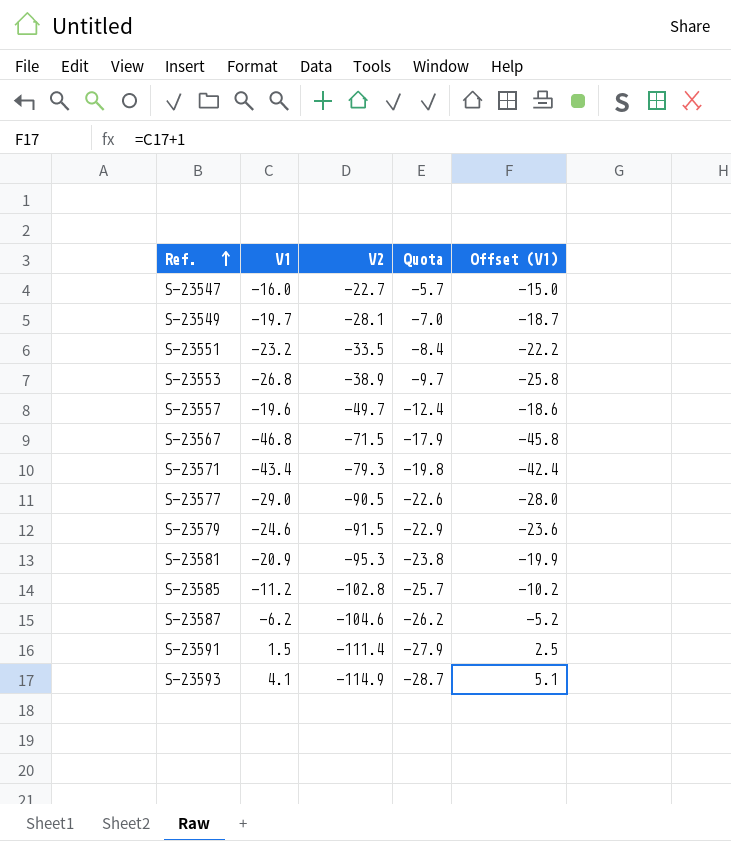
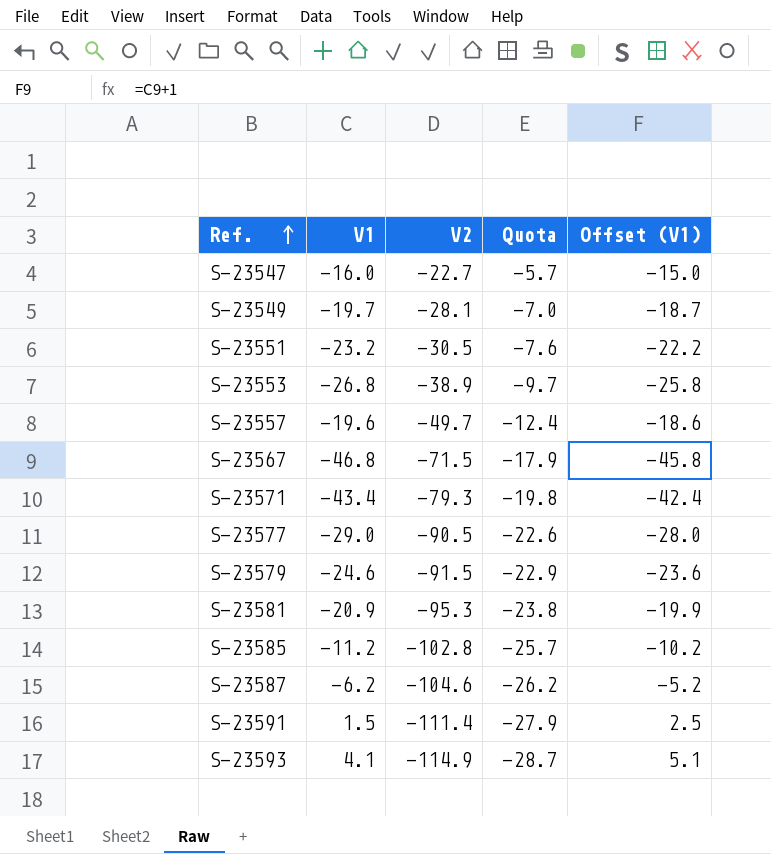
S-23551 | V2: -33.5 -> -30.5
S-23551 | Quota: -8.4 -> -7.6

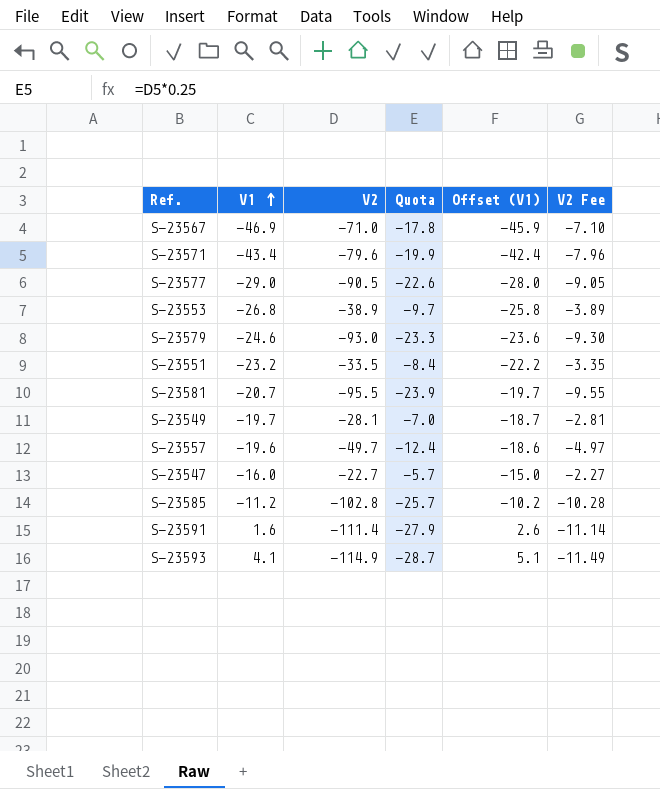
row order: Ref. ascending -> V1 ascending
column V2 Fee | formula: none -> [V2] * 0.1
row S-23587: -6.2 | -104.6 | -26.2 | -5.2 -> none
S-23567 | V1: -46.8 -> -46.9
S-23567 | V2: -71.5 -> -71.0
S-23567 | Quota: -17.9 -> -17.8
S-23567 | Offset (V1): -45.8 -> -45.9
S-23571 | V2: -79.3 -> -79.6
S-23571 | Quota: -19.8 -> -19.9
S-23579 | V2: -91.5 -> -93.0
S-23579 | Quota: -22.9 -> -23.3
S-23551 | V2: -30.5 -> -33.5
S-23551 | Quota: -7.6 -> -8.4
S-23581 | V1: -20.9 -> -20.7
S-23581 | V2: -95.3 -> -95.5
S-23581 | Quota: -23.8 -> -23.9
S-23581 | Offset (V1): -19.9 -> -19.7
S-23591 | V1: 1.5 -> 1.6
S-23591 | Offset (V1): 2.5 -> 2.6

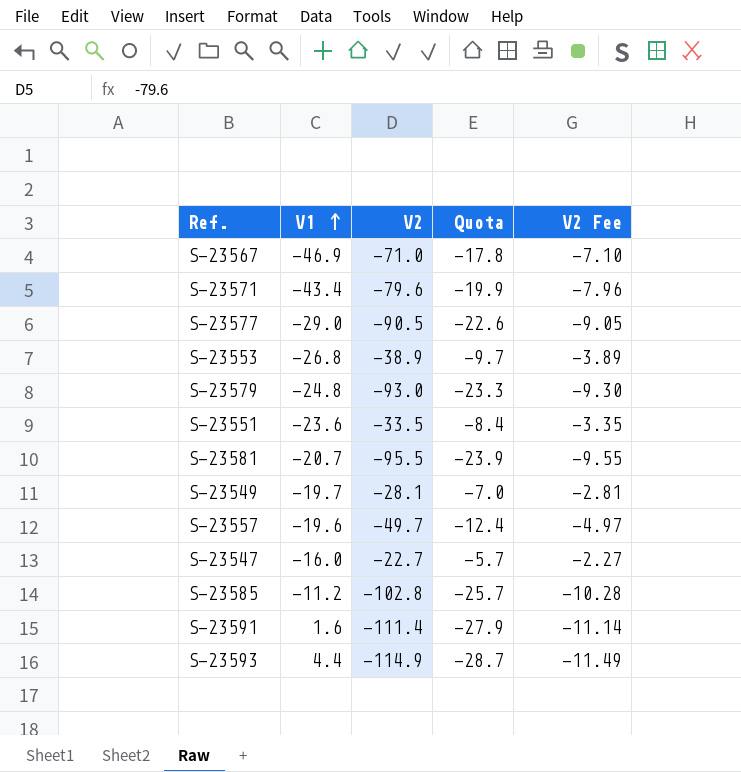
column Offset (V1) | formula: [V1] + 1 -> none
S-23579 | V1: -24.6 -> -24.8
S-23551 | V1: -23.2 -> -23.6
S-23593 | V1: 4.1 -> 4.4

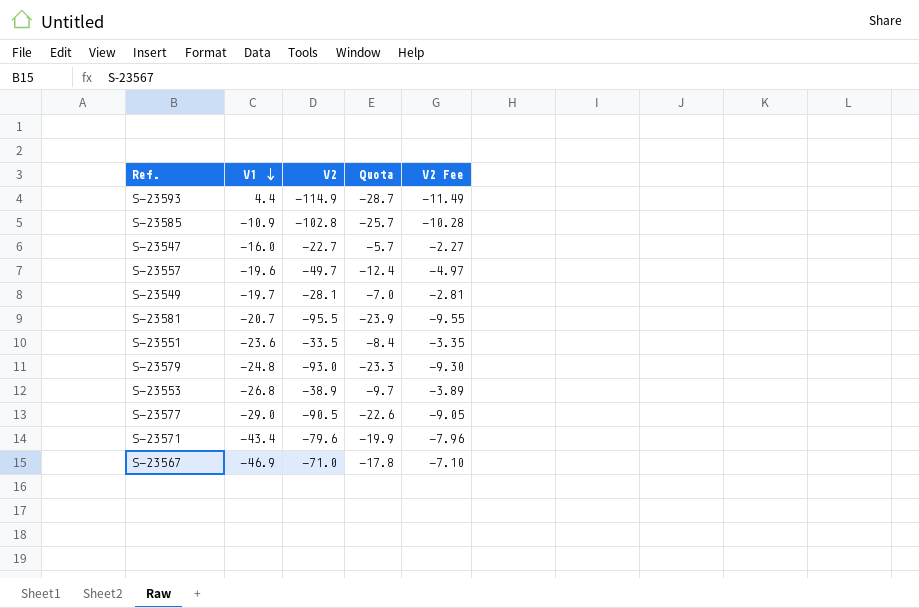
row order: V1 ascending -> V1 descending
row S-23591: 1.6 | -111.4 | -27.9 | -11.14 -> none
S-23585 | V1: -11.2 -> -10.9

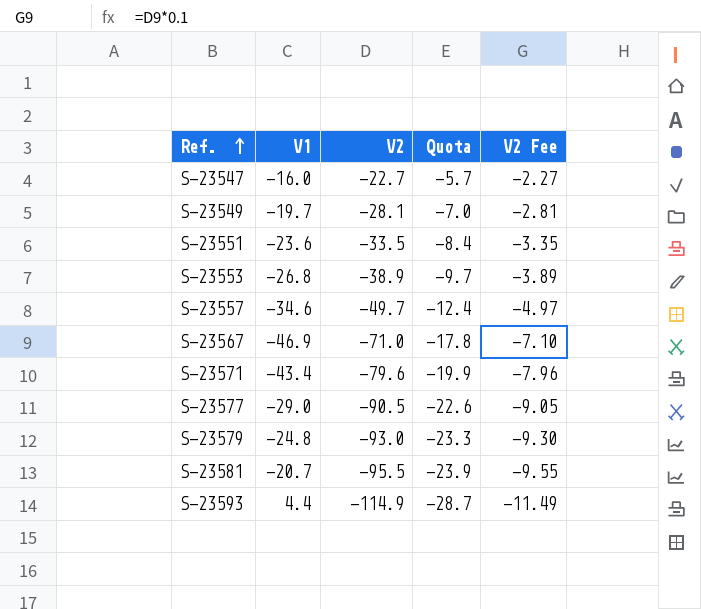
row order: V1 descending -> Ref. ascending
row S-23585: -10.9 | -102.8 | -25.7 | -10.28 -> none
S-23557 | V1: -19.6 -> -34.6

